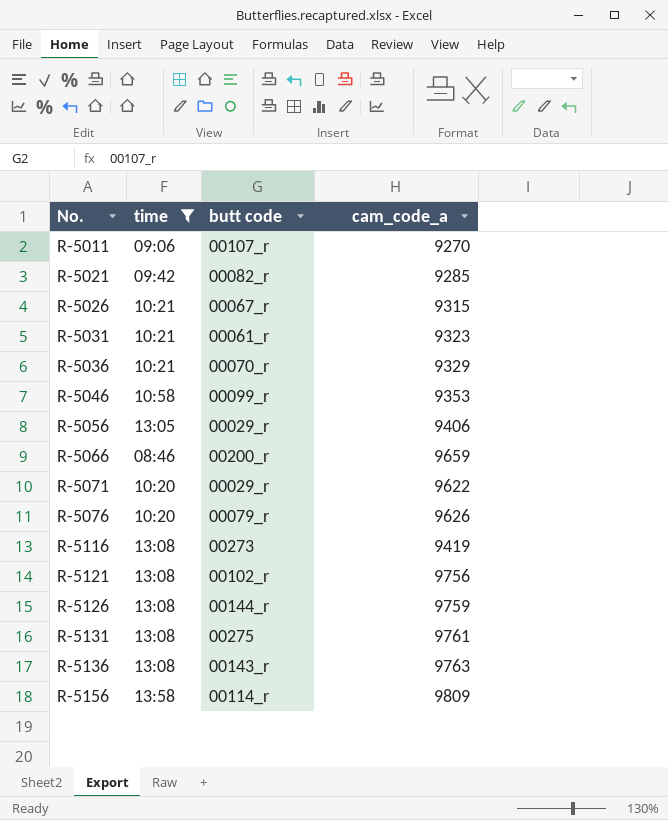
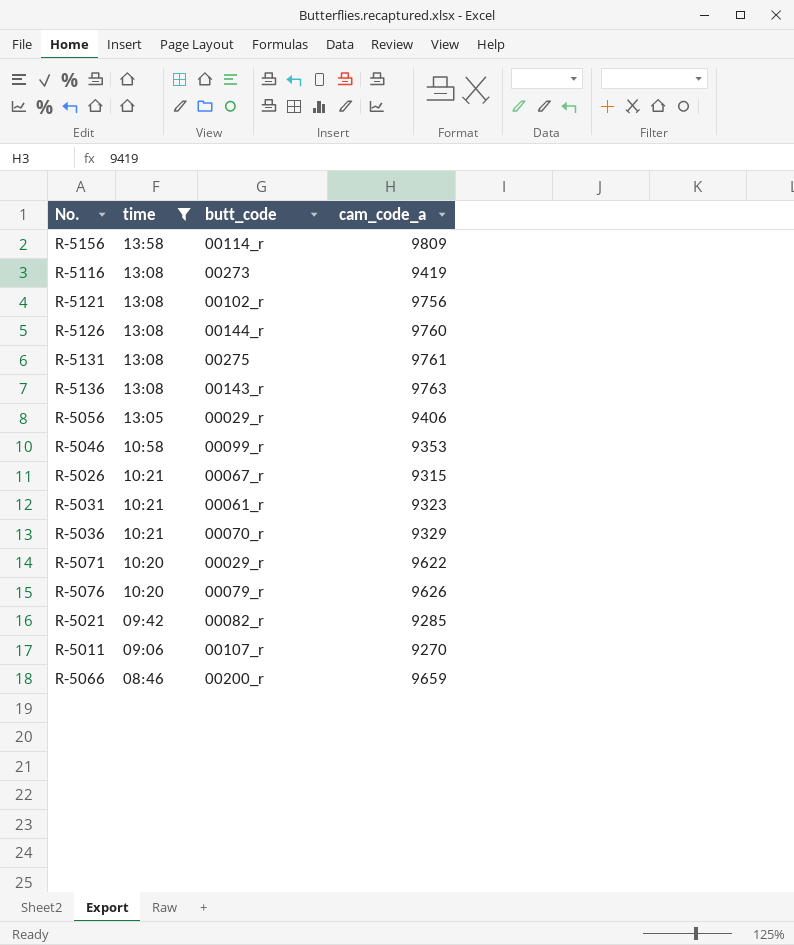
row order: No. ascending -> time descending
column name: butt code -> butt_code
R-5126 | cam_code_a: 9759 -> 9760

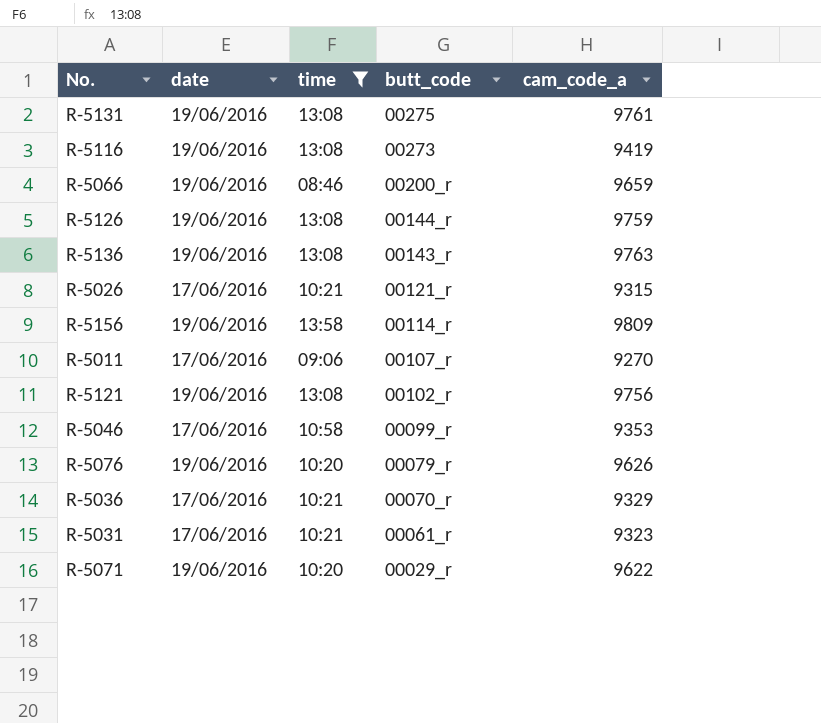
row order: time descending -> butt_code descending
column date | position: none -> 2
row R-5056: 13:05 | 00029_r | 9406 -> none
row R-5021: 09:42 | 00082_r | 9285 -> none
R-5126 | cam_code_a: 9760 -> 9759
R-5026 | butt_code: 00067_r -> 00121_r

